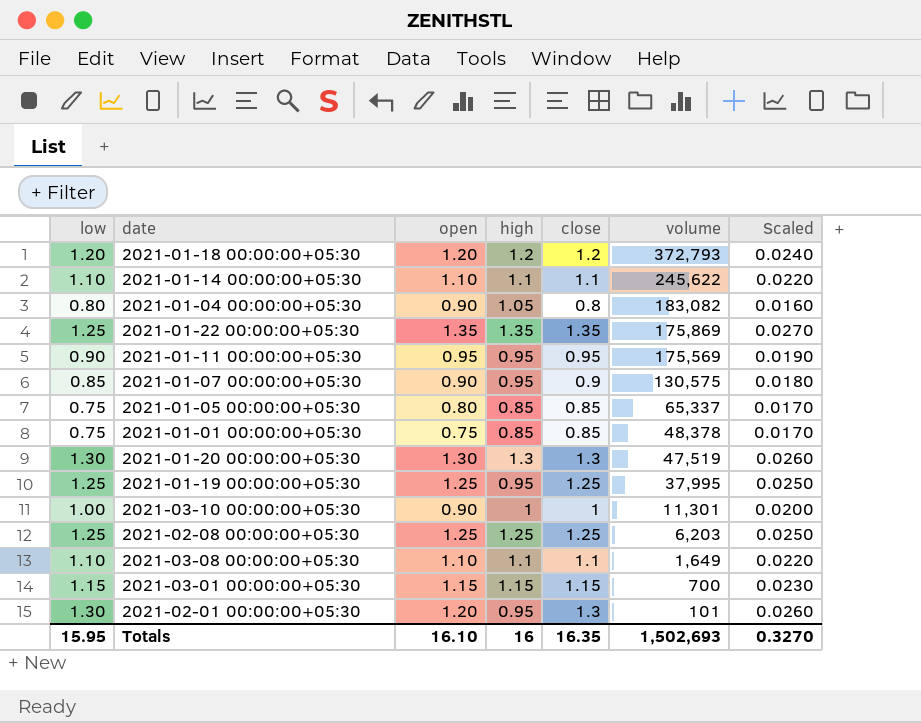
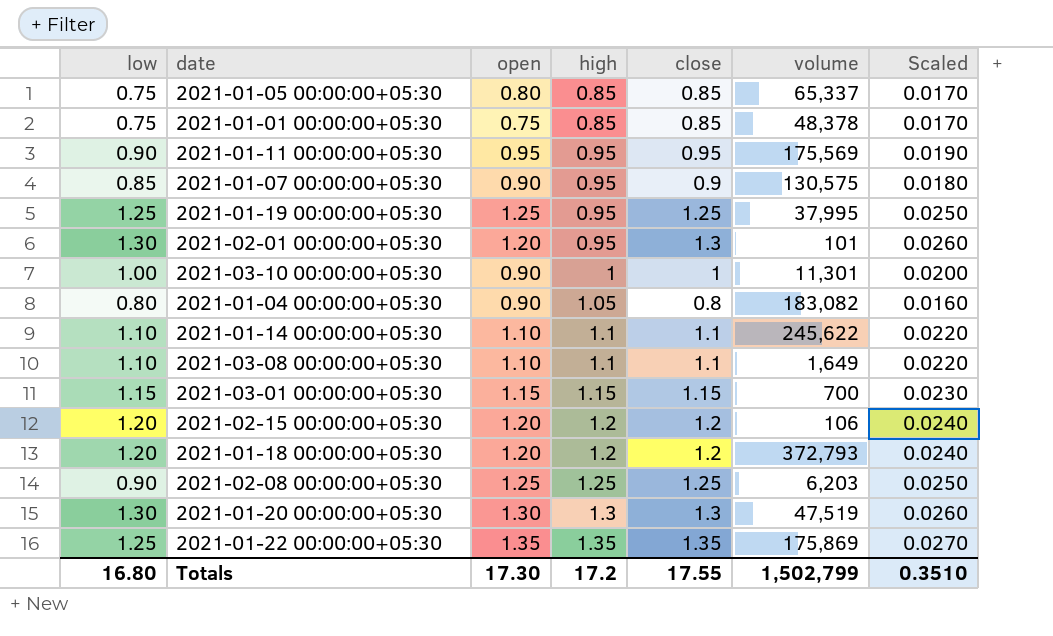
row order: volume descending -> high ascending
row 2021-02-15 00:00:00+05:30: none -> 1.20 | 1.20 | 1.2 | 1.2 | 106 | 0.0240
2021-02-08 00:00:00+05:30 | low: 1.25 -> 0.90
Totals | low: 15.95 -> 16.80
Totals | open: 16.10 -> 17.30
Totals | high: 16 -> 17.2
Totals | close: 16.35 -> 17.55
Totals | volume: 1,502,693 -> 1,502,799
Totals | Scaled: 0.3270 -> 0.3510

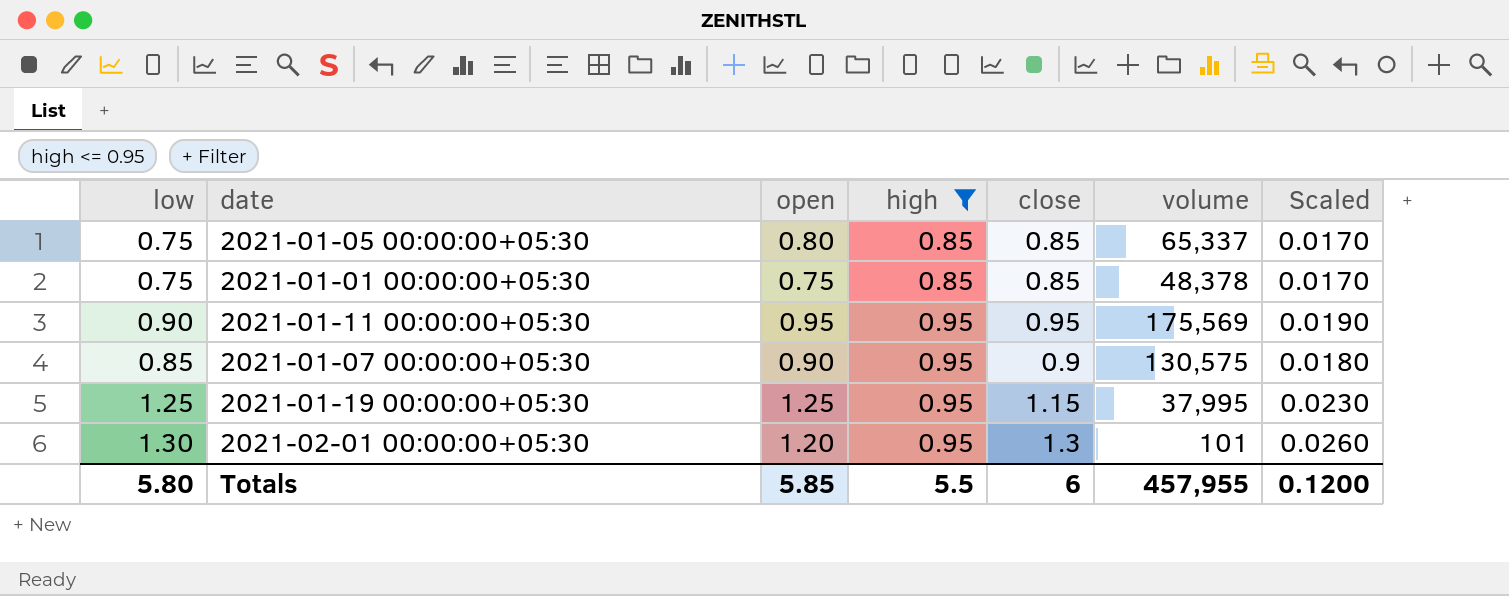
filter: none -> high <= 0.95
2021-01-19 00:00:00+05:30 | close: 1.25 -> 1.15
2021-01-19 00:00:00+05:30 | Scaled: 0.0250 -> 0.0230
Totals | low: 16.80 -> 5.80
Totals | open: 17.30 -> 5.85
Totals | high: 17.2 -> 5.5
Totals | close: 17.55 -> 6
Totals | volume: 1,502,799 -> 457,955
Totals | Scaled: 0.3510 -> 0.1200

